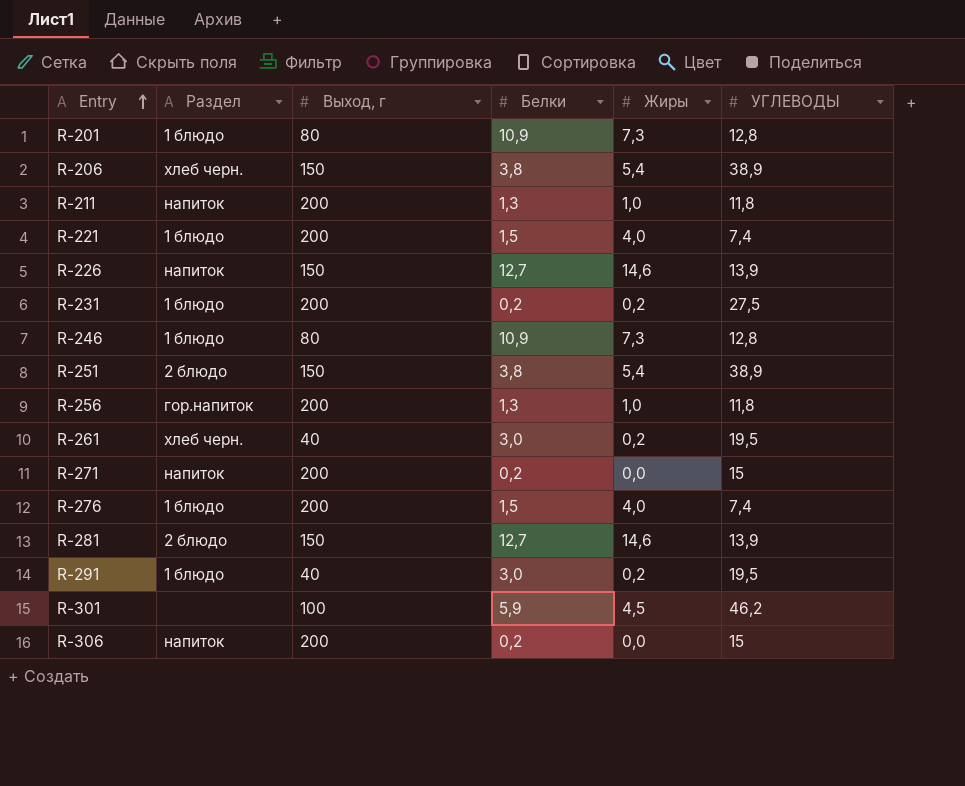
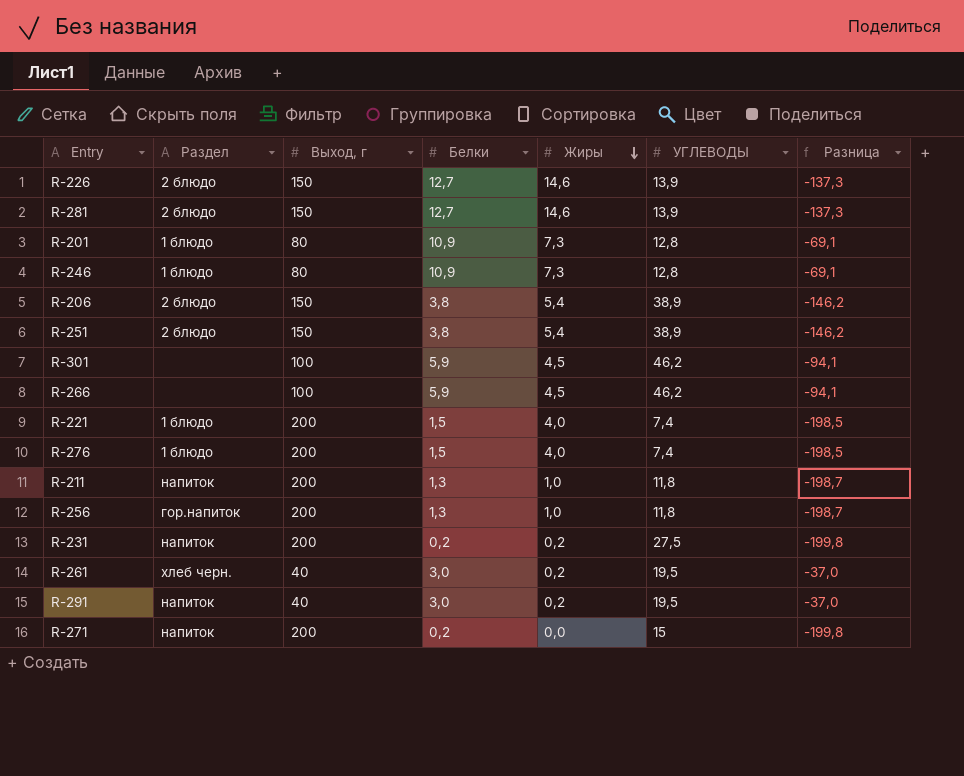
row order: Entry ascending -> Жиры descending
column Разница | formula: none -> [Белки] - [Выход, г]
row R-306: напиток | 200 | 0,2 | 0,0 | 15 -> none
R-226 | Раздел: напиток -> 2 блюдо
R-206 | Раздел: хлеб черн. -> 2 блюдо
row R-266: none -> none | 100 | 5,9 | 4,5 | 46,2 | -94,1
R-231 | Раздел: 1 блюдо -> напиток
R-291 | Раздел: 1 блюдо -> напиток

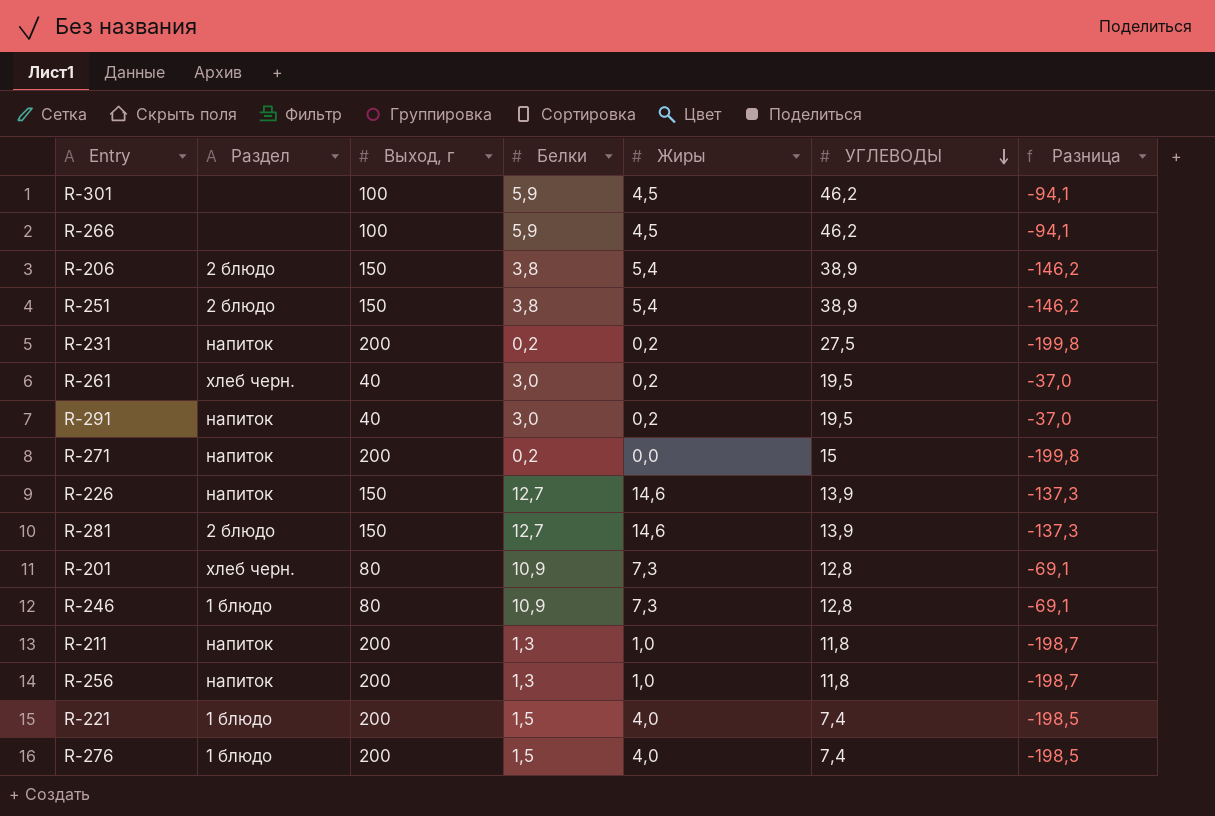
row order: Жиры descending -> УГЛЕВОДЫ descending
R-226 | Раздел: 2 блюдо -> напиток
R-201 | Раздел: 1 блюдо -> хлеб черн.
R-256 | Раздел: гор.напиток -> напиток

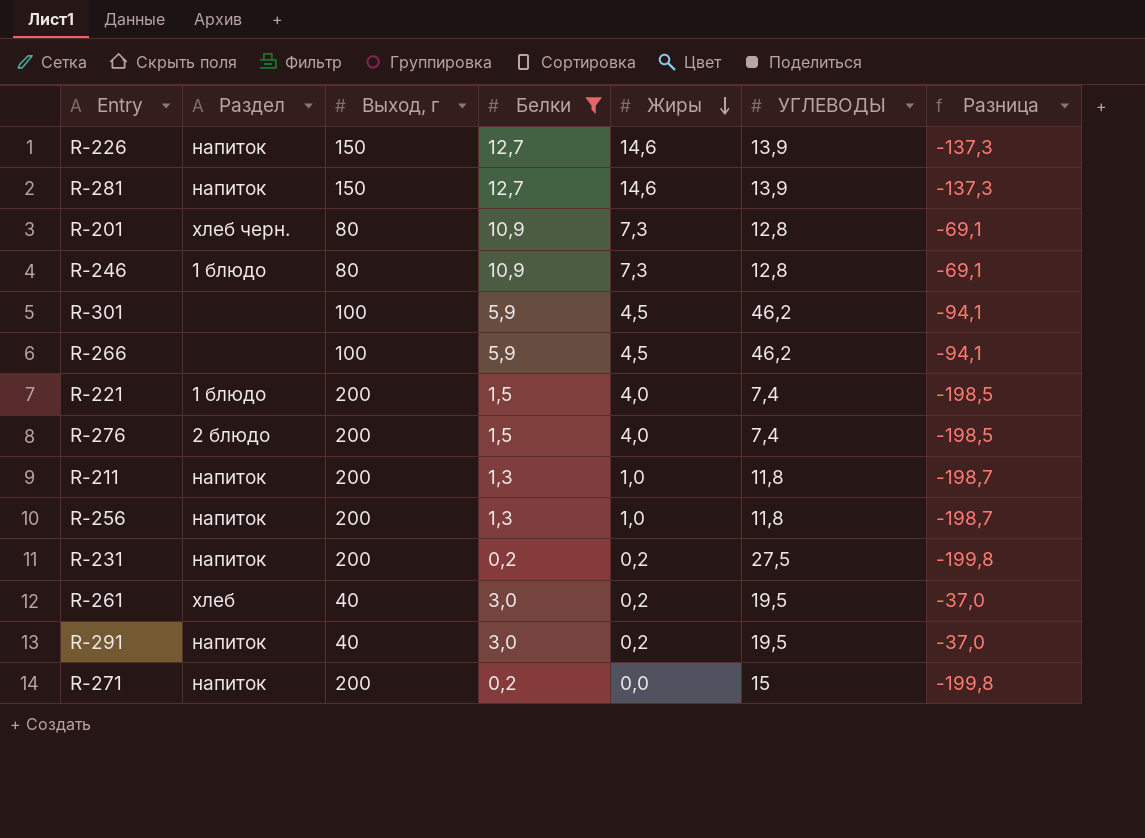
filter: none -> Белки != 3,8
row order: УГЛЕВОДЫ descending -> Жиры descending
R-281 | Раздел: 2 блюдо -> напиток
R-276 | Раздел: 1 блюдо -> 2 блюдо
R-261 | Раздел: хлеб черн. -> хлеб

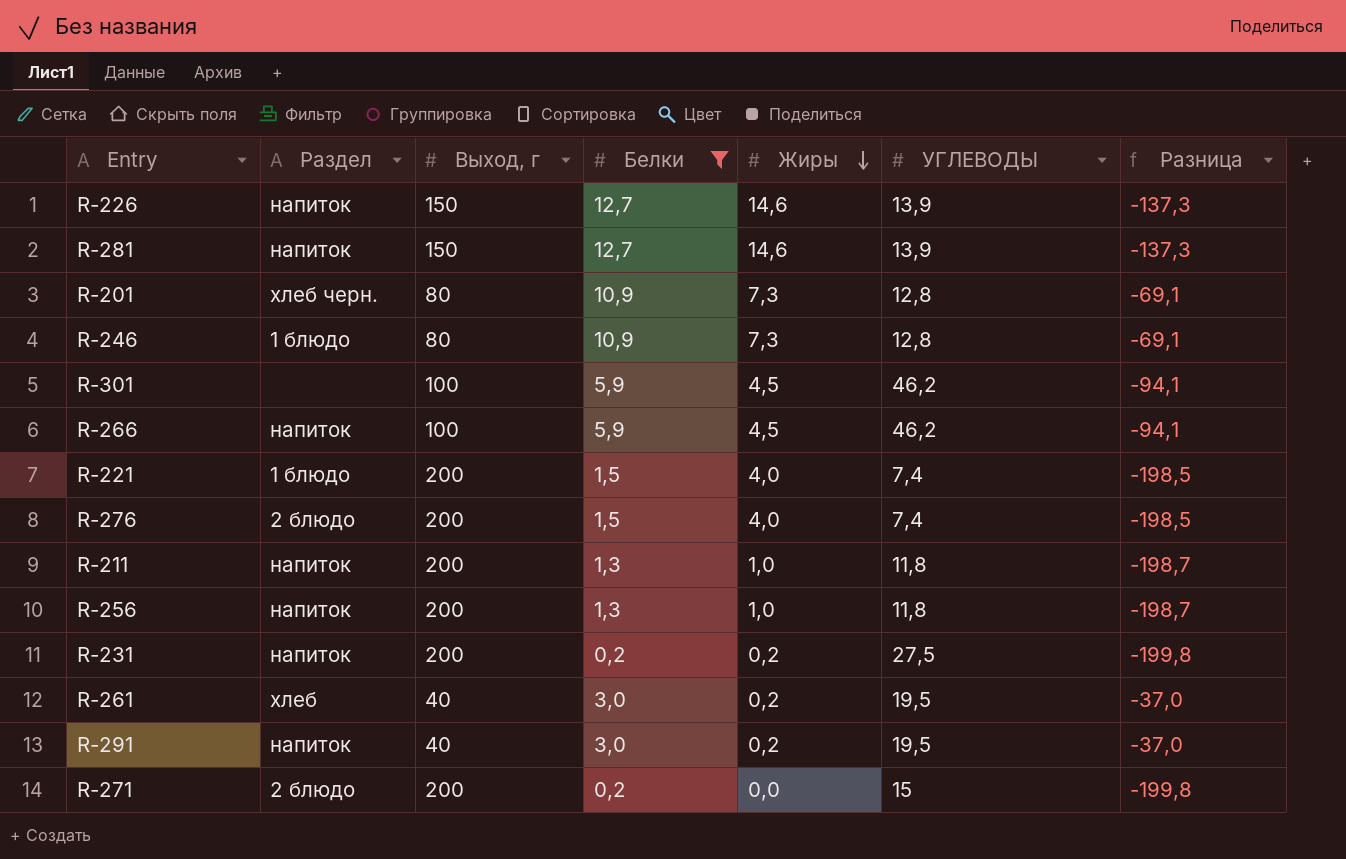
R-266 | Раздел: none -> напиток
R-271 | Раздел: напиток -> 2 блюдо

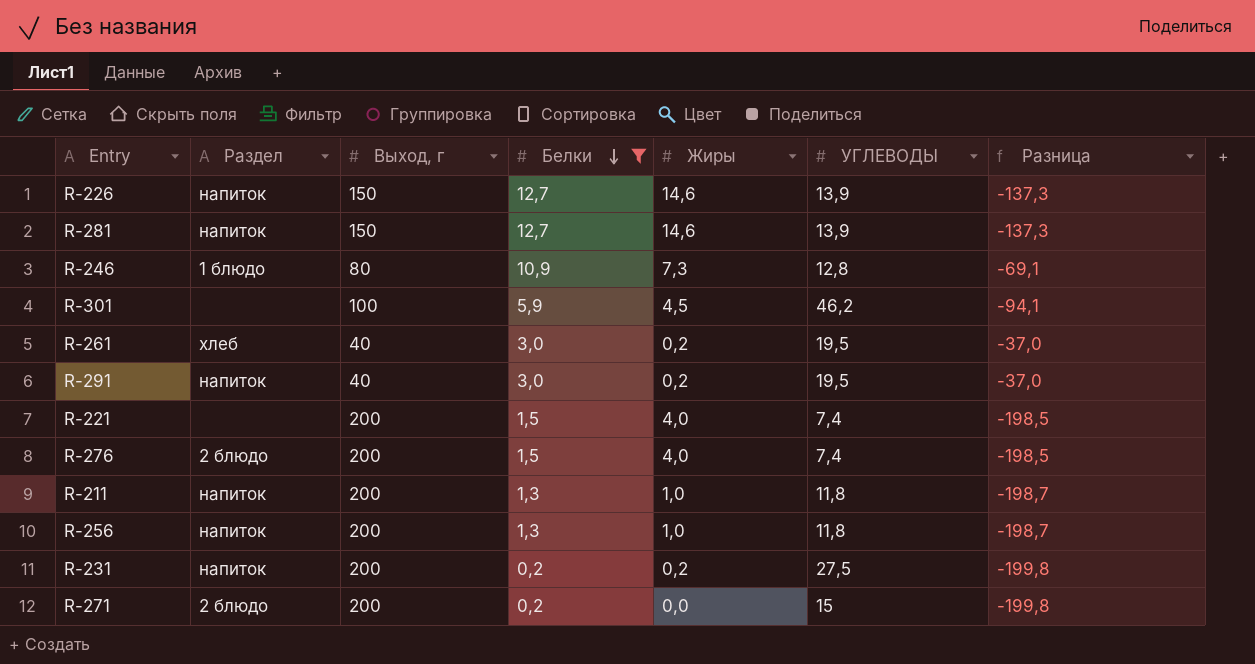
row order: Жиры descending -> Белки descending
row R-201: хлеб черн. | 80 | 10,9 | 7,3 | 12,8 | -69,1 -> none
row R-266: напиток | 100 | 5,9 | 4,5 | 46,2 | -94,1 -> none
R-221 | Раздел: 1 блюдо -> none

